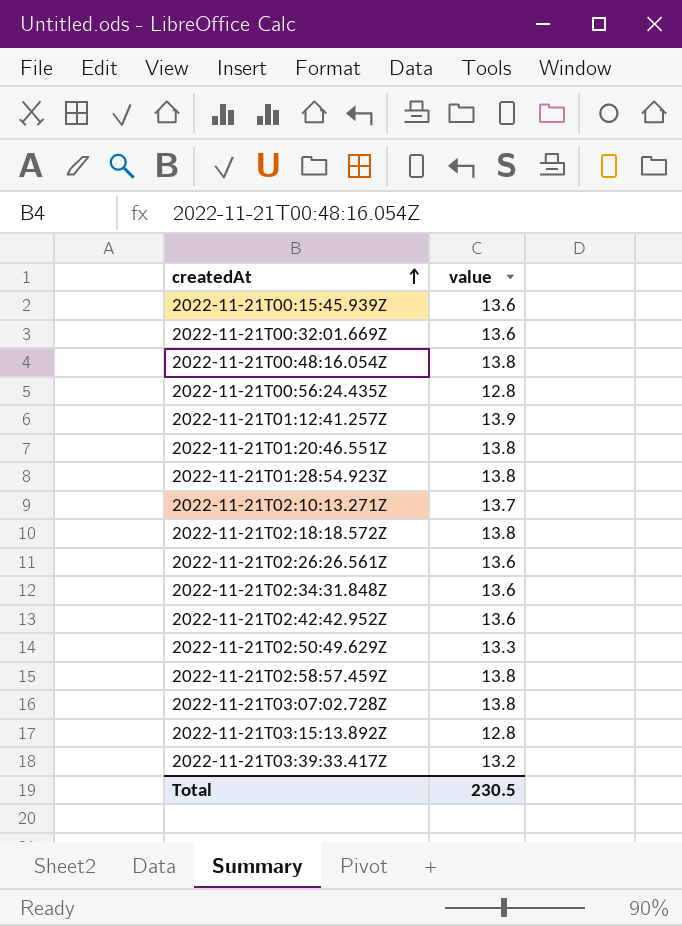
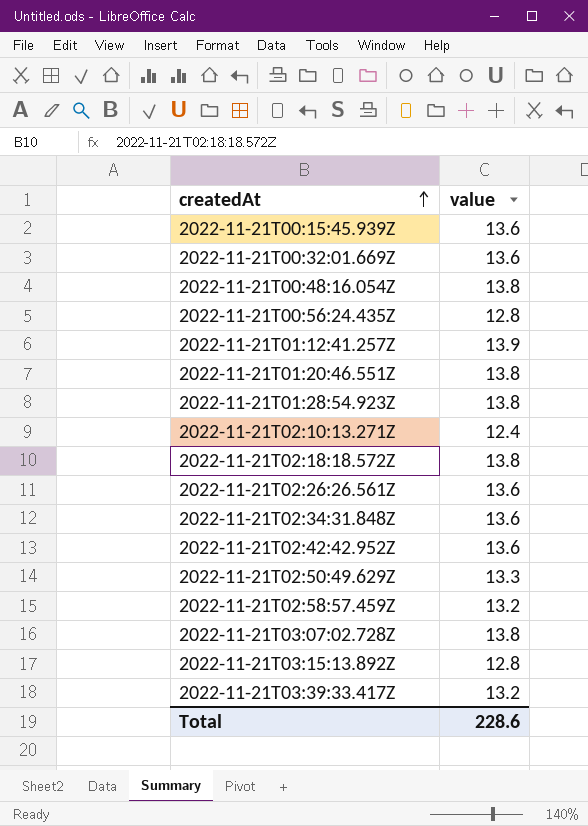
2022-11-21T02:10:13.271Z | value: 13.7 -> 12.4
2022-11-21T02:58:57.459Z | value: 13.8 -> 13.2
Total | value: 230.5 -> 228.6

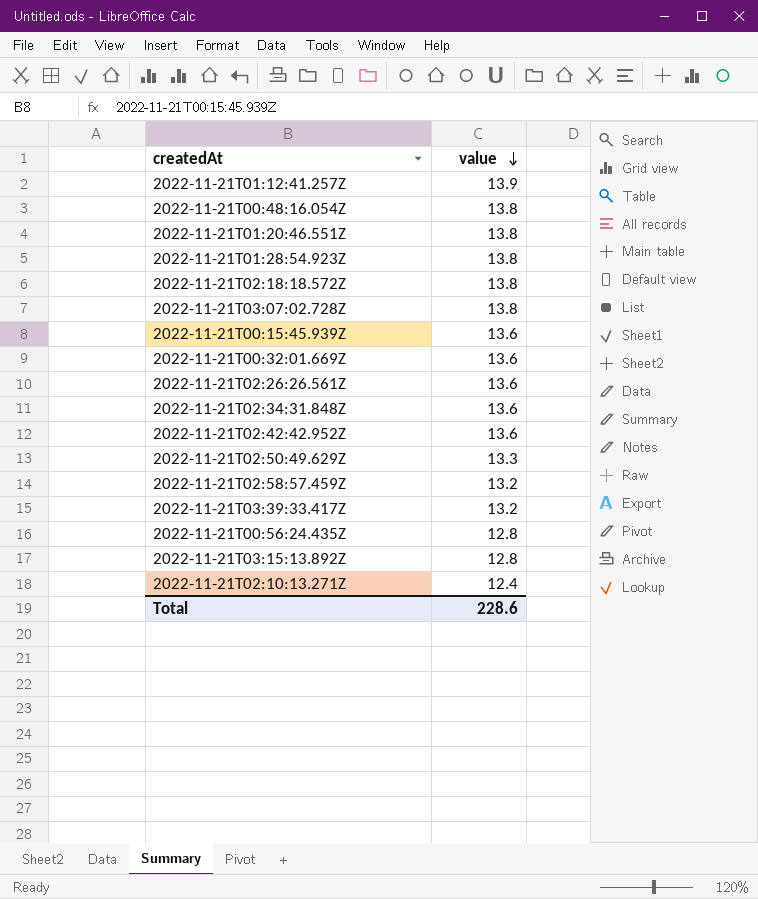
row order: createdAt ascending -> value descending

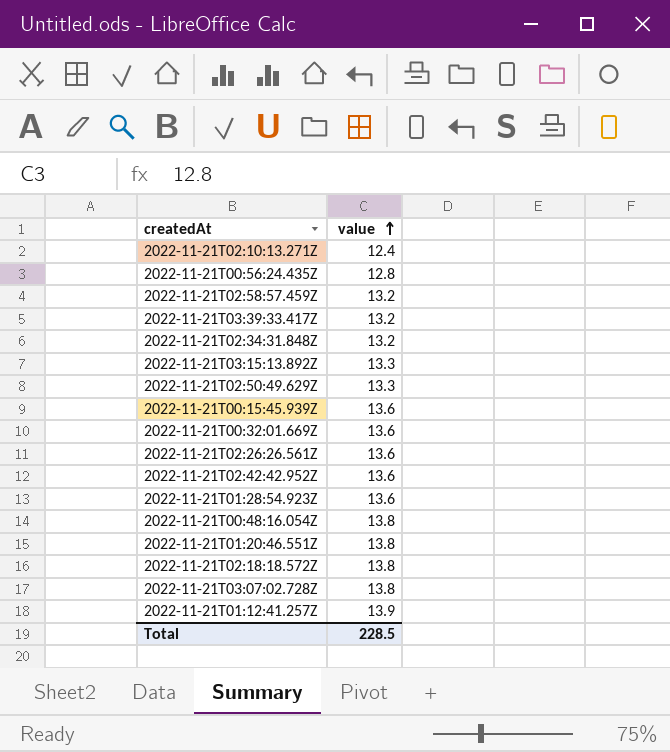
row order: value descending -> value ascending
2022-11-21T02:34:31.848Z | value: 13.6 -> 13.2
2022-11-21T03:15:13.892Z | value: 12.8 -> 13.3
2022-11-21T01:28:54.923Z | value: 13.8 -> 13.6
Total | value: 228.6 -> 228.5

